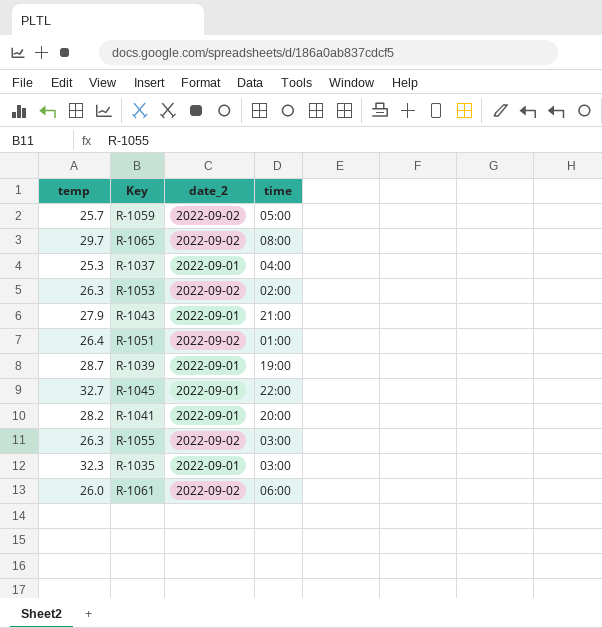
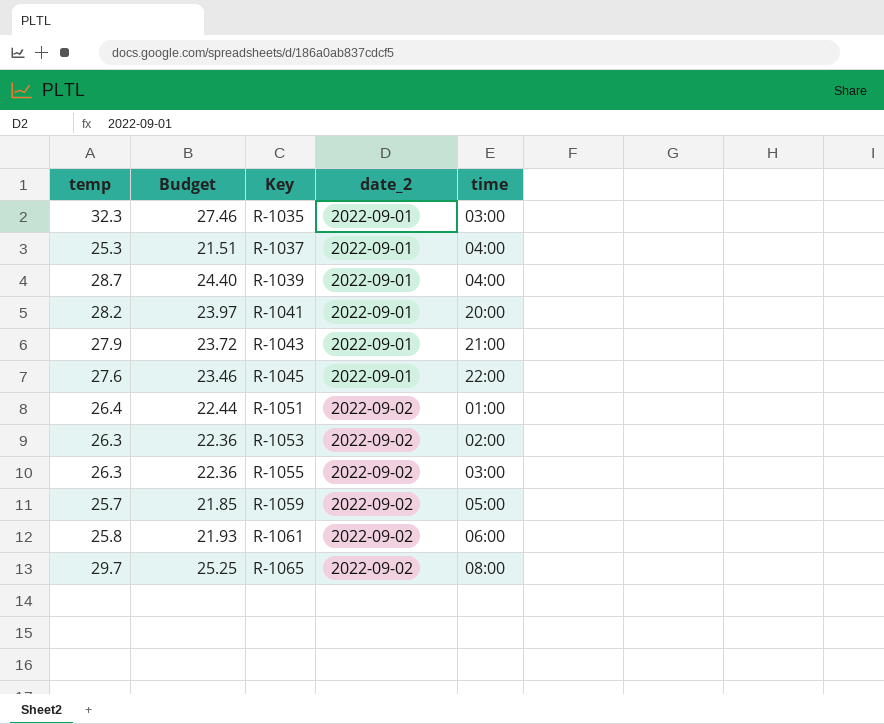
row order: none -> Key ascending
column Budget | formula: none -> [temp] * 0.85
R-1039 | time: 19:00 -> 04:00
R-1045 | temp: 32.7 -> 27.6
R-1061 | temp: 26.0 -> 25.8

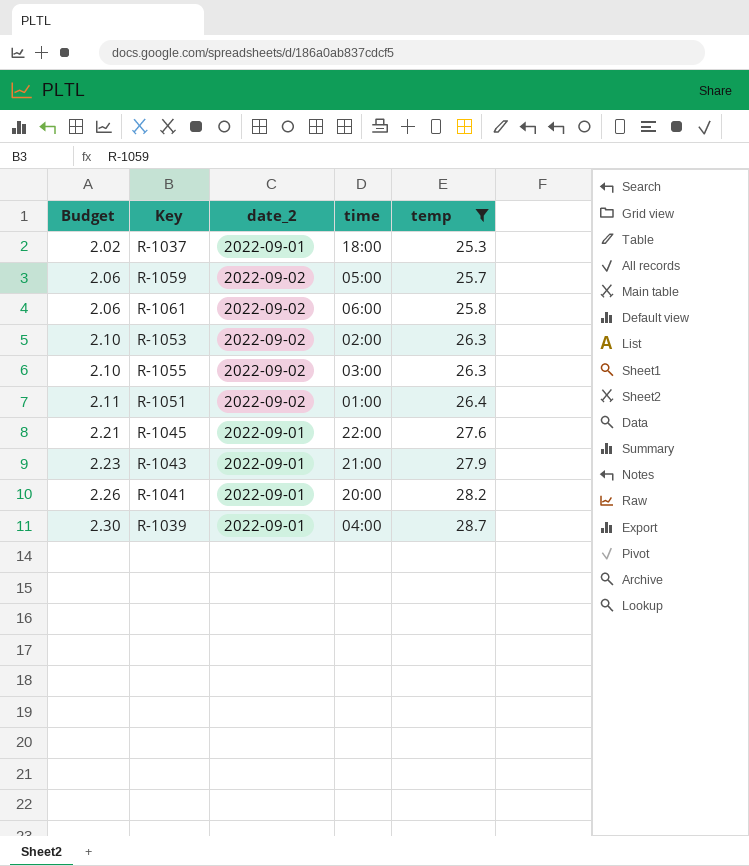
filter: none -> temp <= 28.7
row order: Key ascending -> Budget ascending
column Budget | formula: [temp] * 0.85 -> [temp] * 0.08
column temp | position: 1 -> 5
R-1037 | time: 04:00 -> 18:00

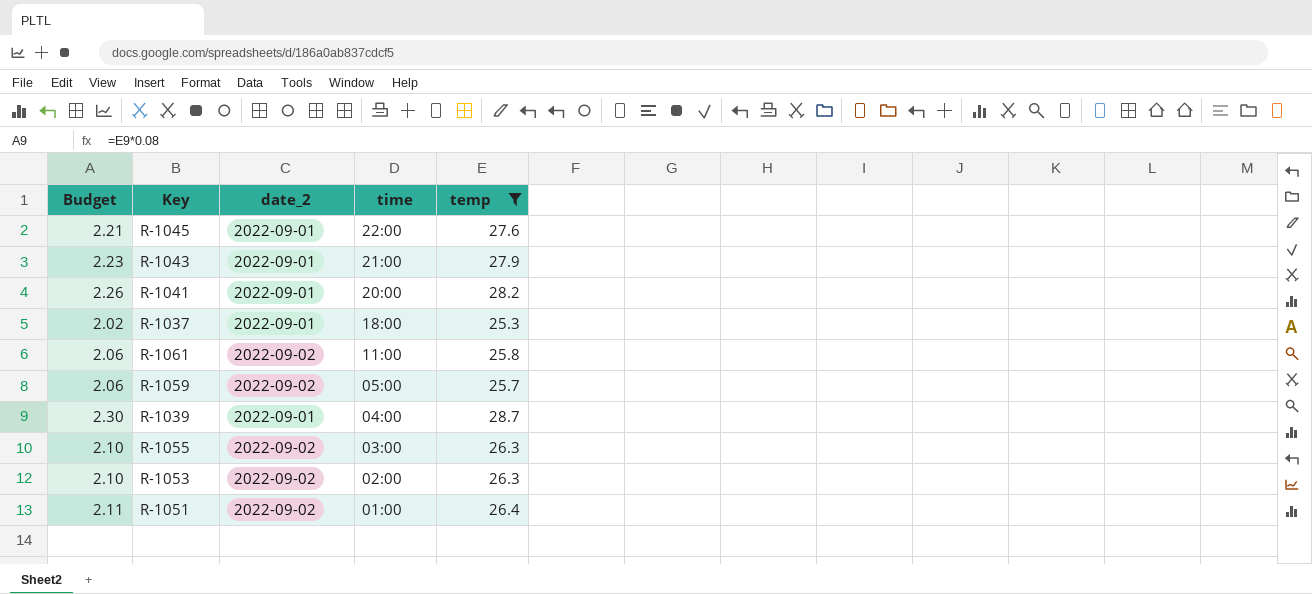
row order: Budget ascending -> time descending
R-1061 | time: 06:00 -> 11:00

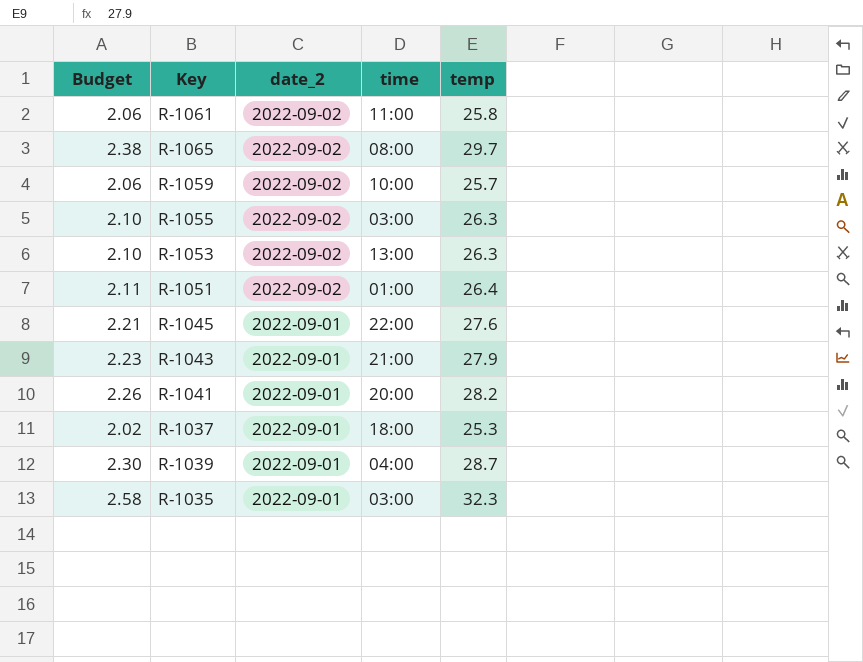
filter: temp <= 28.7 -> none
row order: time descending -> date_2 descending
R-1059 | time: 05:00 -> 10:00
R-1053 | time: 02:00 -> 13:00

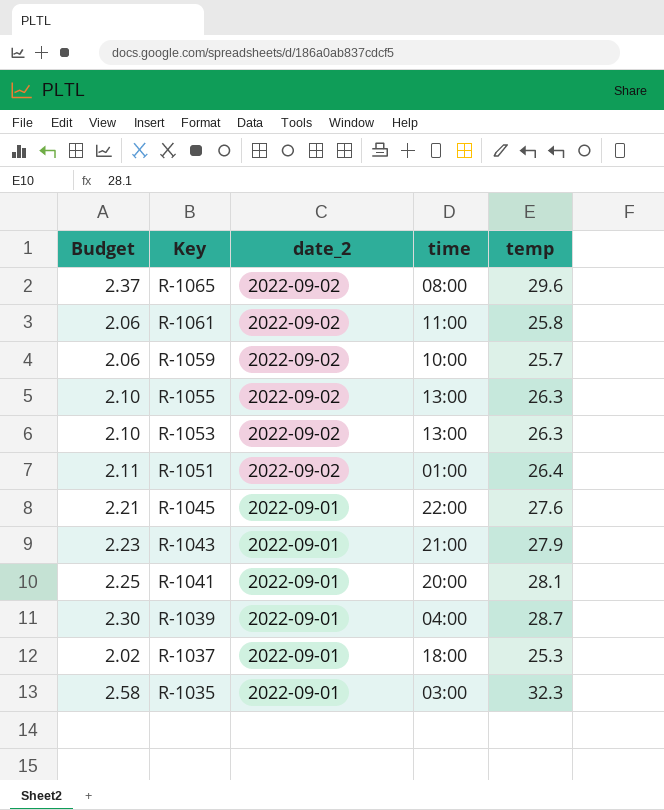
row order: date_2 descending -> Key descending
R-1065 | Budget: 2.38 -> 2.37
R-1065 | temp: 29.7 -> 29.6
R-1055 | time: 03:00 -> 13:00
R-1041 | Budget: 2.26 -> 2.25
R-1041 | temp: 28.2 -> 28.1

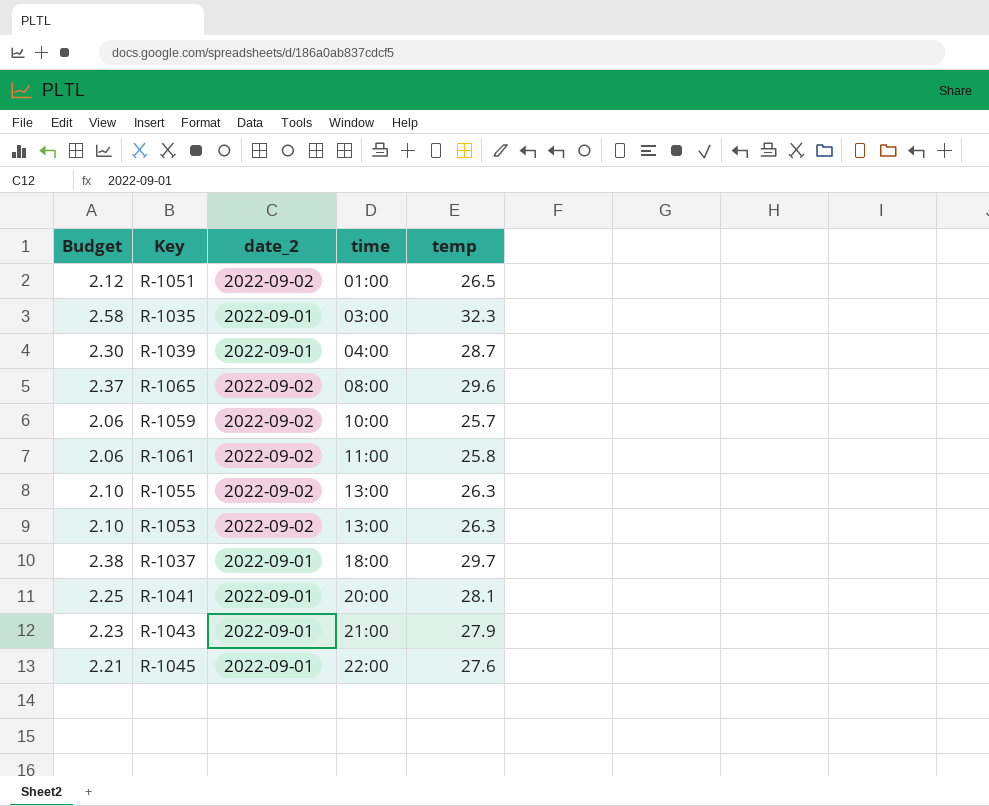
row order: Key descending -> time ascending
R-1051 | Budget: 2.11 -> 2.12
R-1051 | temp: 26.4 -> 26.5
R-1037 | Budget: 2.02 -> 2.38
R-1037 | temp: 25.3 -> 29.7

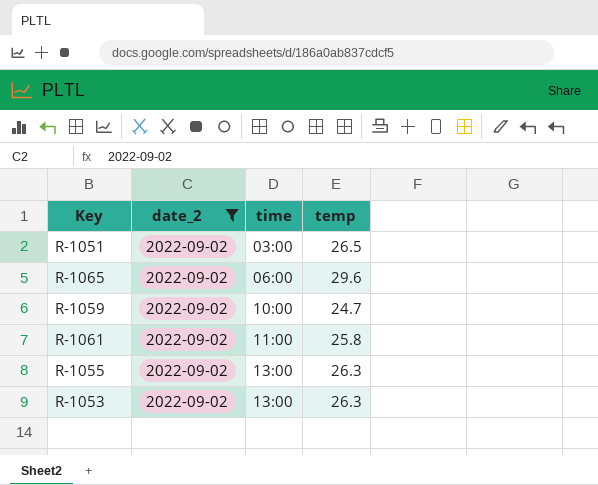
filter: none -> date_2 = 2022-09-02
column Budget | formula: [temp] * 0.08 -> none
R-1051 | time: 01:00 -> 03:00
R-1065 | time: 08:00 -> 06:00
R-1059 | temp: 25.7 -> 24.7

